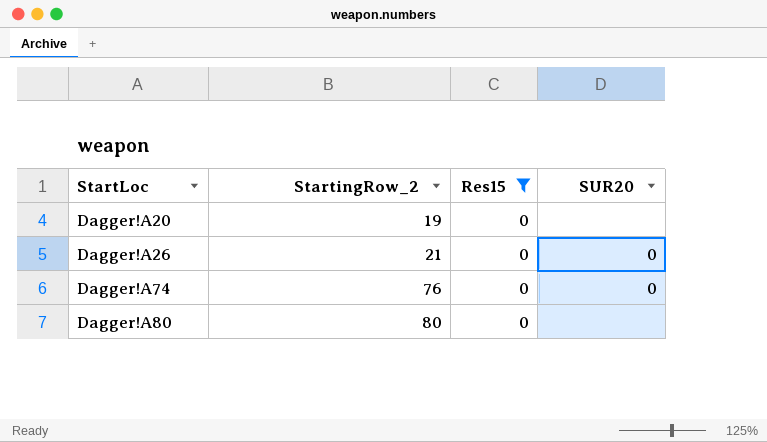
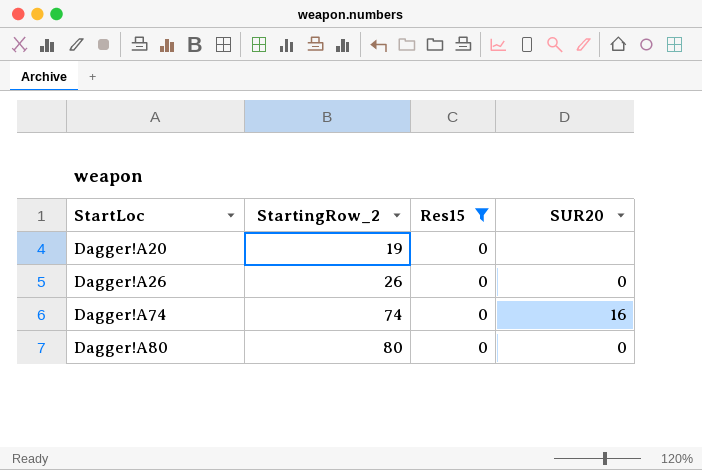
Dagger!A26 | StartingRow_2: 21 -> 26
Dagger!A74 | StartingRow_2: 76 -> 74
Dagger!A74 | SUR20: 0 -> 16
Dagger!A80 | SUR20: none -> 0

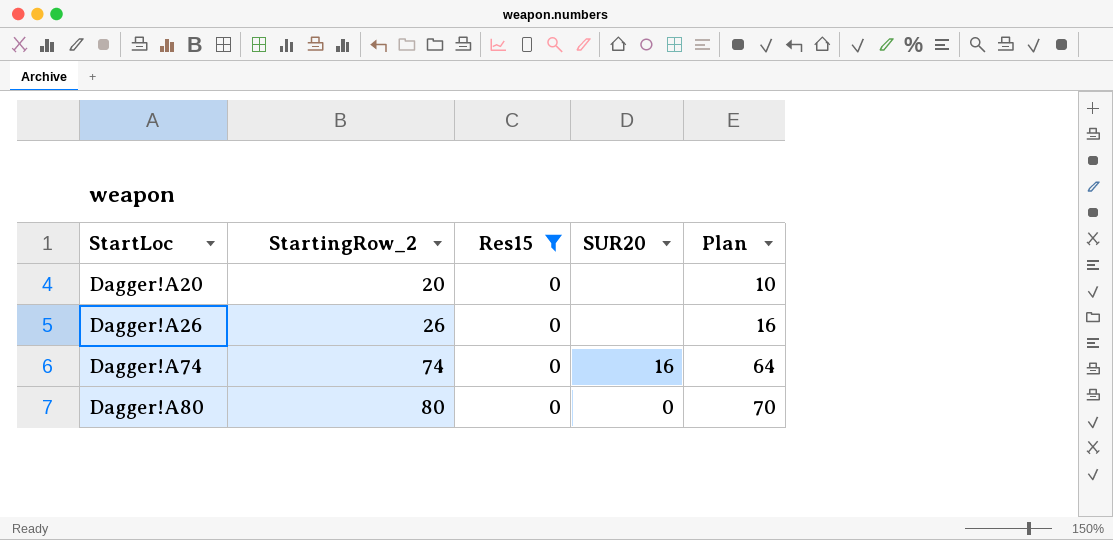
column Plan | formula: none -> [StartingRow_2] - 10
Dagger!A20 | StartingRow_2: 19 -> 20
Dagger!A26 | SUR20: 0 -> none

